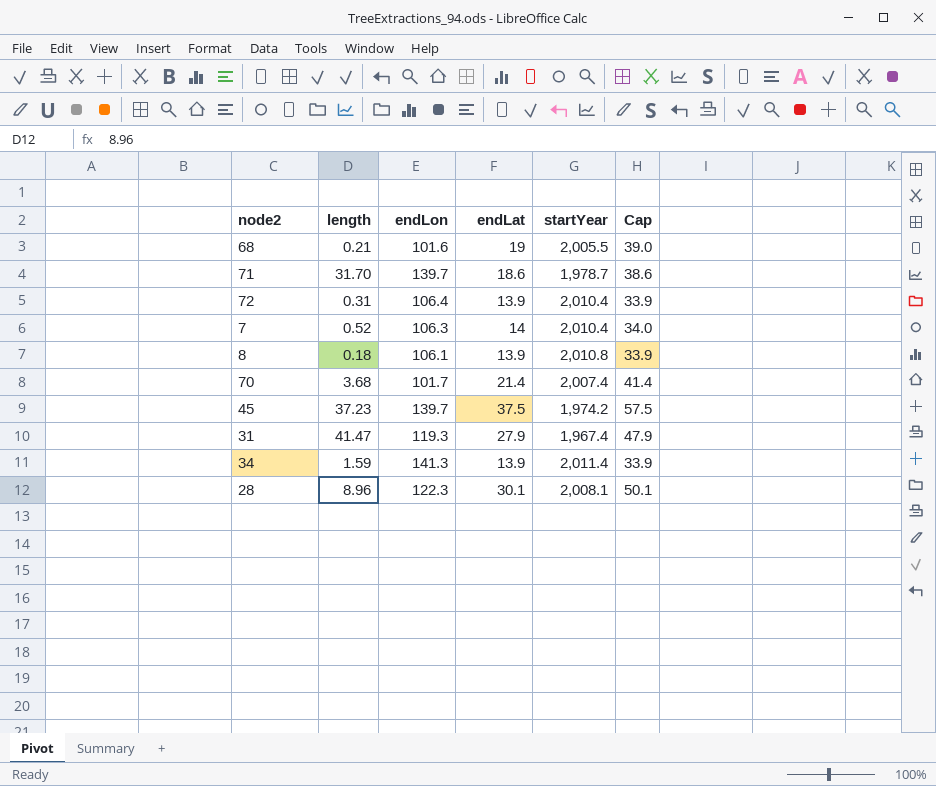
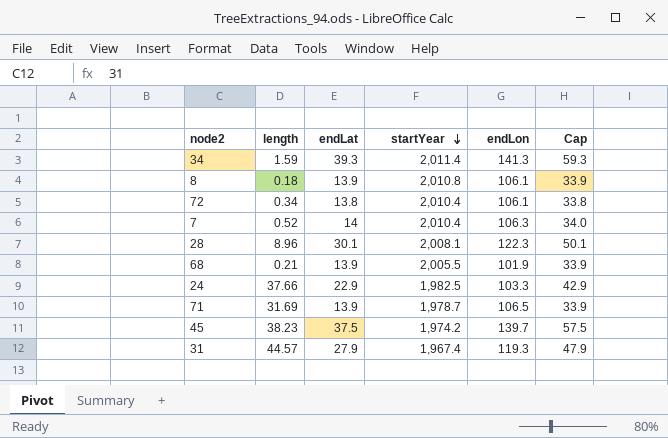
row order: none -> startYear descending
column endLon | position: 3 -> 5
row 70: 3.68 | 101.7 | 21.4 | 2,007.4 | 41.4 -> none
34 | endLat: 13.9 -> 39.3
34 | Cap: 33.9 -> 59.3
72 | length: 0.31 -> 0.34
72 | endLat: 13.9 -> 13.8
72 | endLon: 106.4 -> 106.1
72 | Cap: 33.9 -> 33.8
68 | endLat: 19 -> 13.9
68 | endLon: 101.6 -> 101.9
68 | Cap: 39.0 -> 33.9
row 24: none -> 37.66 | 22.9 | 1,982.5 | 103.3 | 42.9
71 | length: 31.70 -> 31.69
71 | endLat: 18.6 -> 13.9
71 | endLon: 139.7 -> 106.5
71 | Cap: 38.6 -> 33.9
45 | length: 37.23 -> 38.23
31 | length: 41.47 -> 44.57

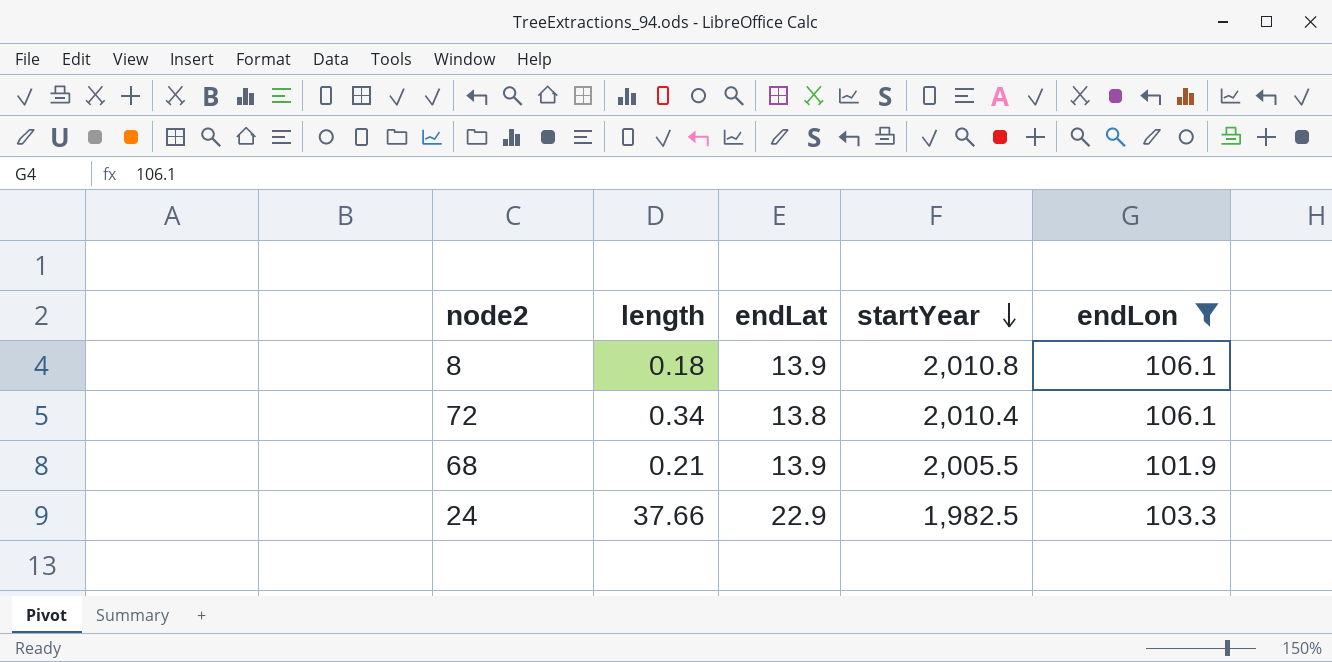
filter: none -> endLon <= 106.1
column Cap | formula: [endLat] + 20 -> none

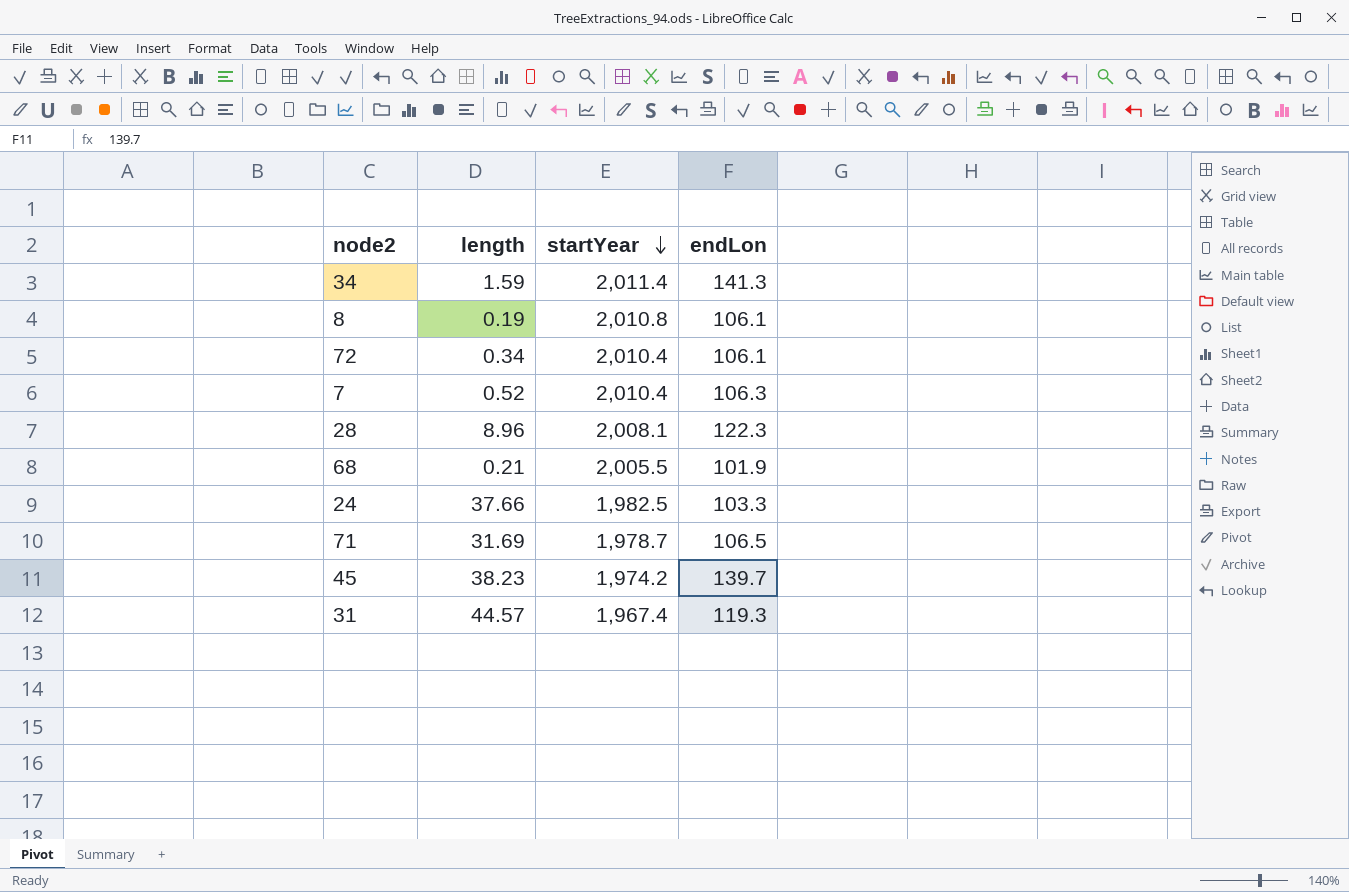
filter: endLon <= 106.1 -> none
column endLat | position: 3 -> none
8 | length: 0.18 -> 0.19

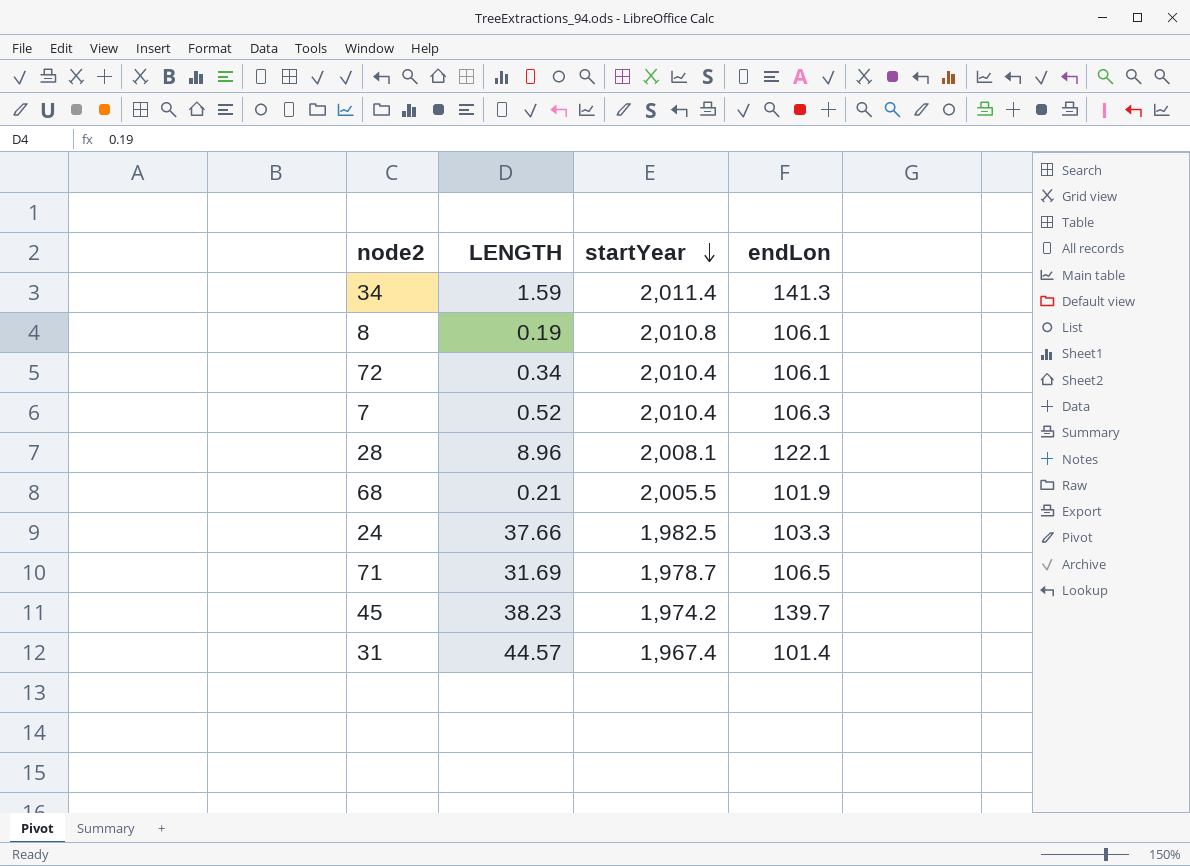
column name: length -> LENGTH
28 | endLon: 122.3 -> 122.1
31 | endLon: 119.3 -> 101.4

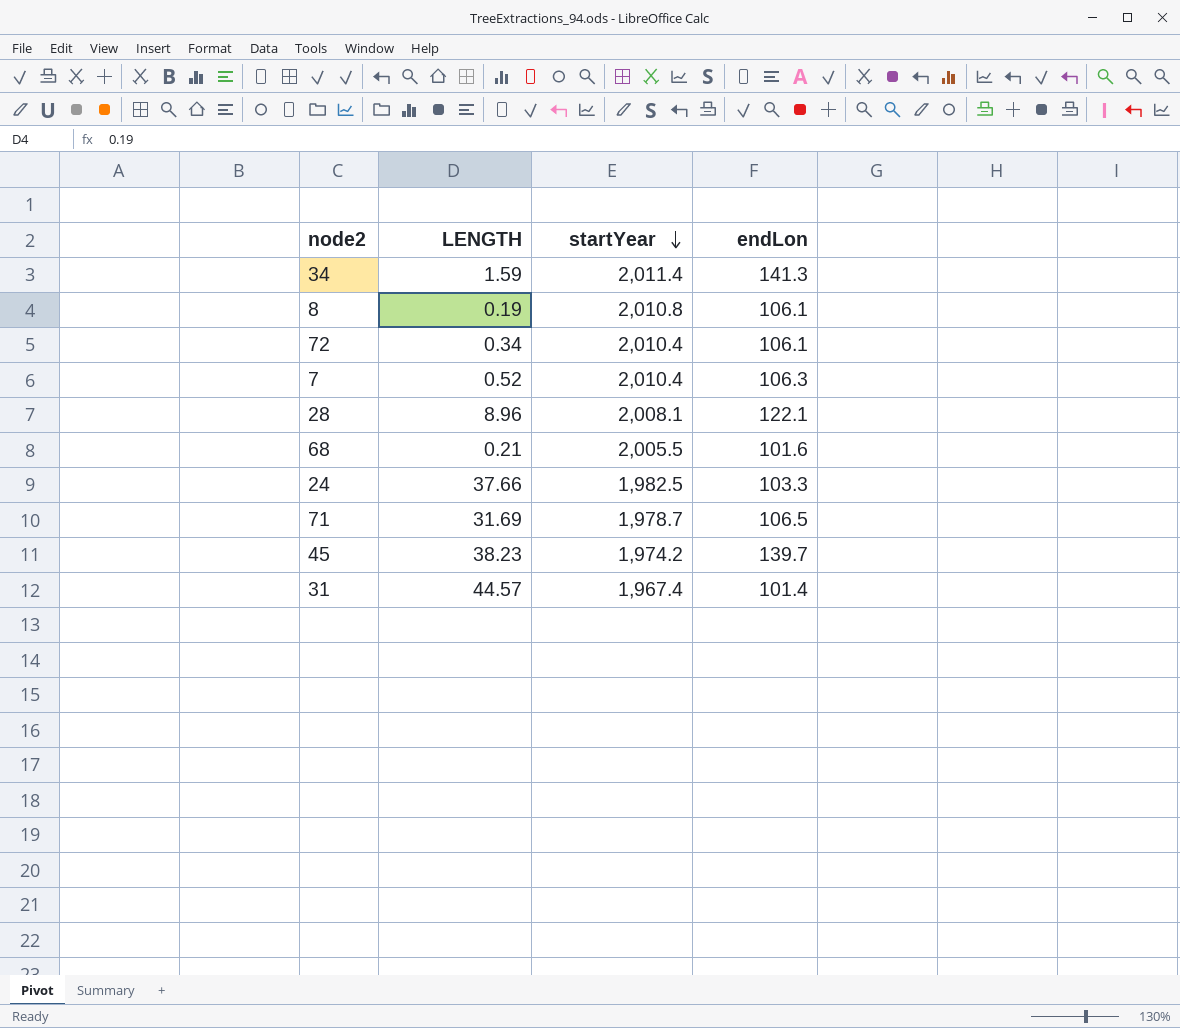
68 | endLon: 101.9 -> 101.6

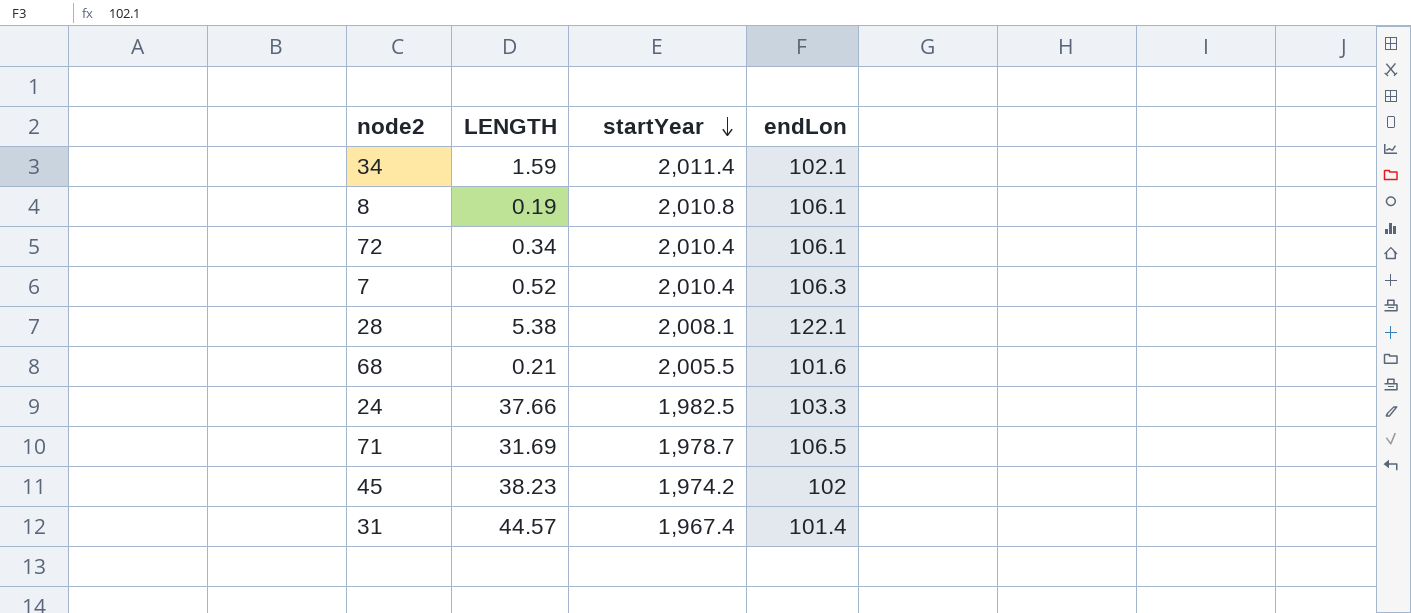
34 | endLon: 141.3 -> 102.1
28 | LENGTH: 8.96 -> 5.38
45 | endLon: 139.7 -> 102

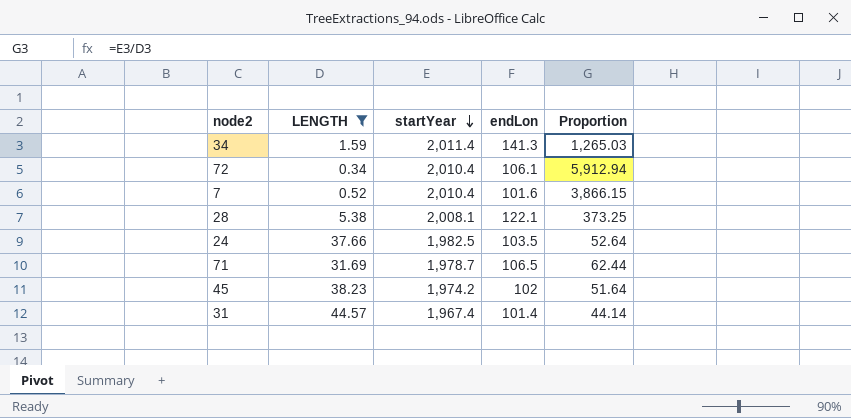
filter: none -> LENGTH >= 0.34
column Proportion | formula: none -> [startYear] / [LENGTH]
34 | endLon: 102.1 -> 141.3
7 | endLon: 106.3 -> 101.6
24 | endLon: 103.3 -> 103.5

